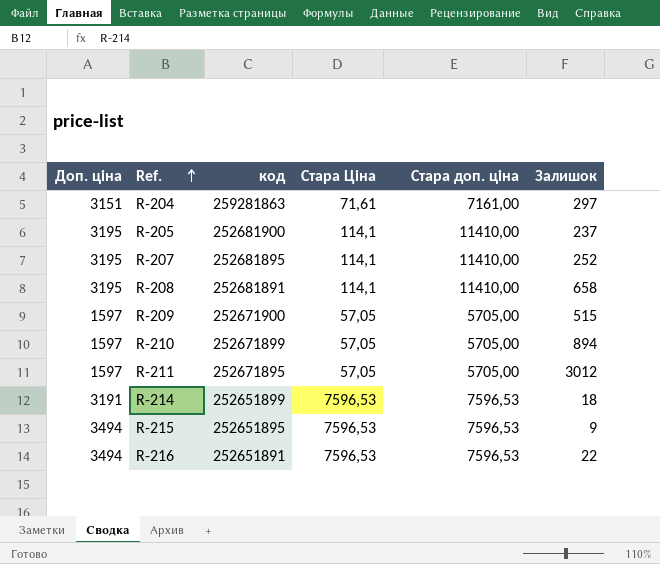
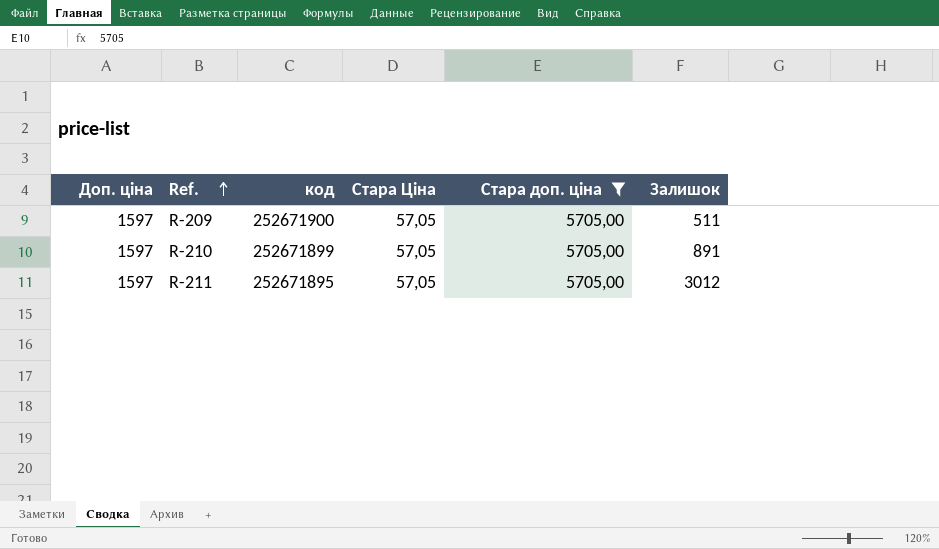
filter: none -> Стара доп. ціна = 5705,00
R-209 | Залишок: 515 -> 511
R-210 | Залишок: 894 -> 891

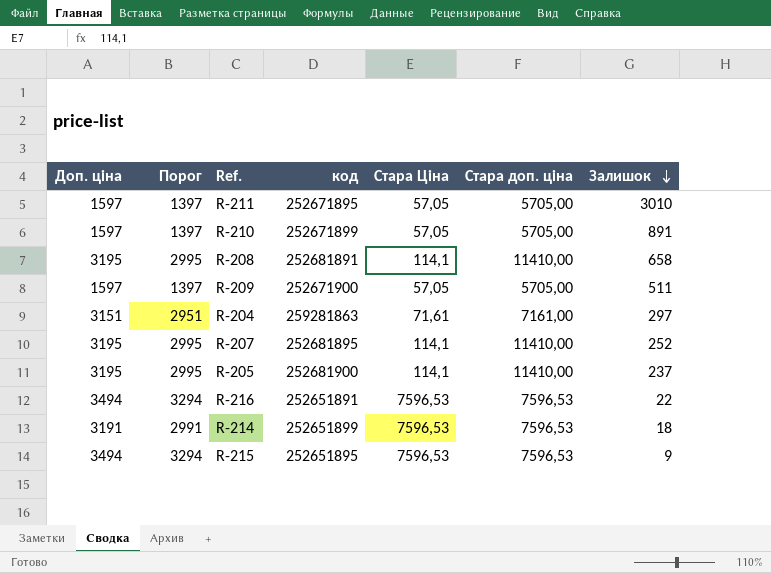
filter: Стара доп. ціна = 5705,00 -> none
row order: Ref. ascending -> Залишок descending
column Порог | formula: none -> [Доп. ціна] - 200
R-211 | Залишок: 3012 -> 3010

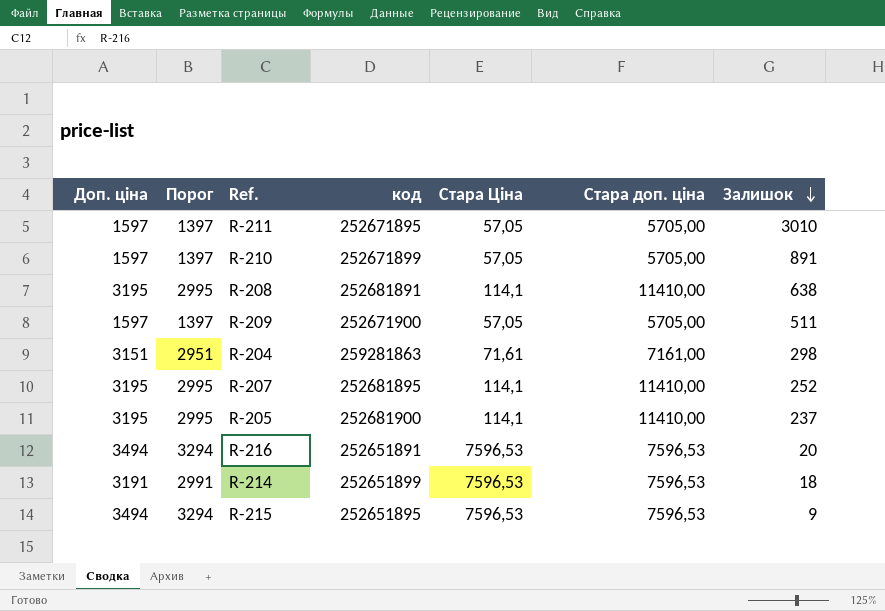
R-208 | Залишок: 658 -> 638
R-204 | Залишок: 297 -> 298
R-216 | Залишок: 22 -> 20

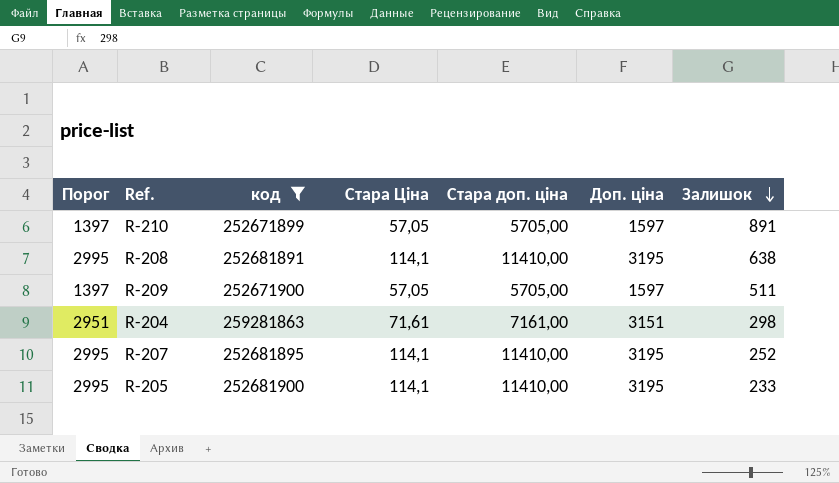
filter: none -> код >= 252671899
column Доп. ціна | position: 1 -> 6
R-205 | Залишок: 237 -> 233

